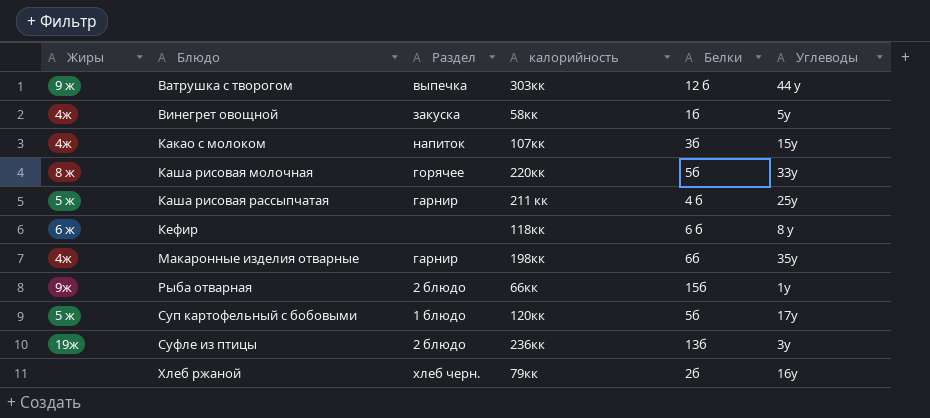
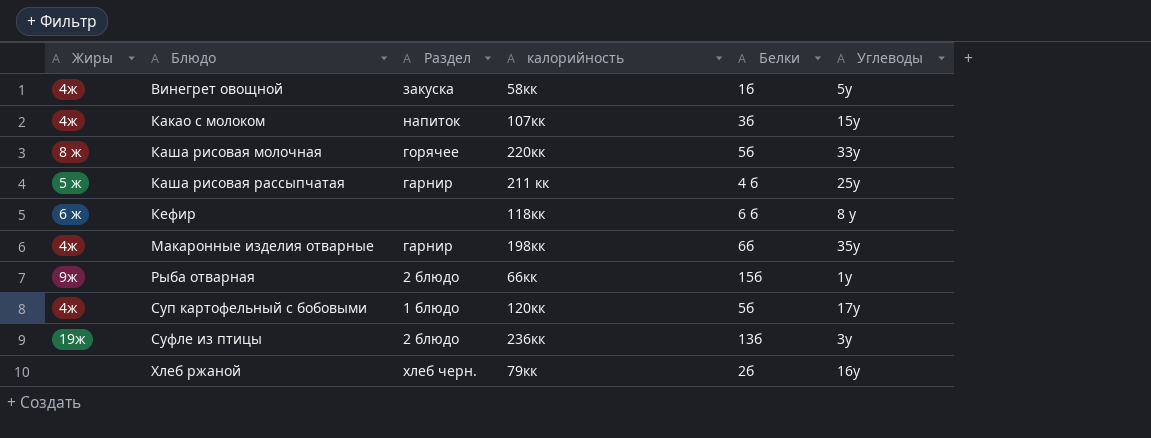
row Ватрушка с творогом: 9 ж | выпечка | 303кк | 12 б | 44 у -> none
Суп картофельный с бобовыми | Жиры: 5 ж -> 4ж

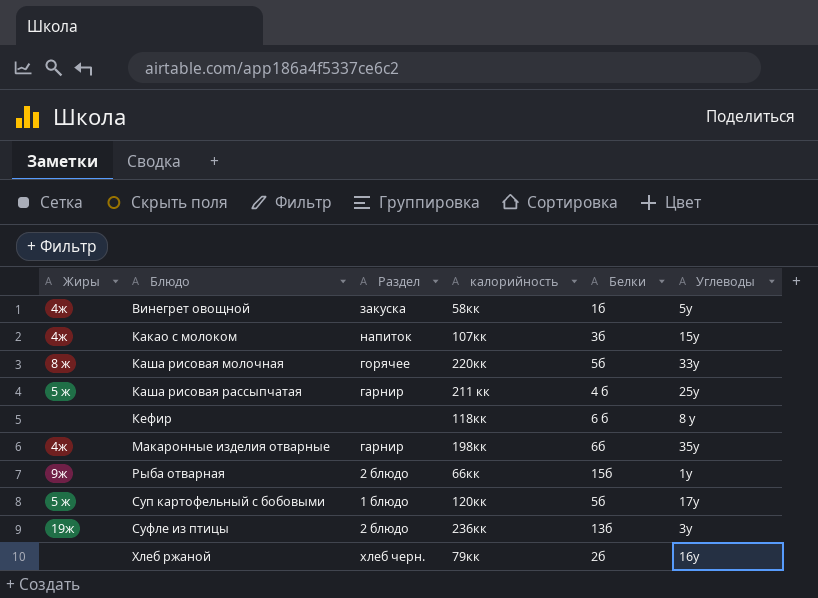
Кефир | Жиры: 6 ж -> none
Суп картофельный с бобовыми | Жиры: 4ж -> 5 ж

